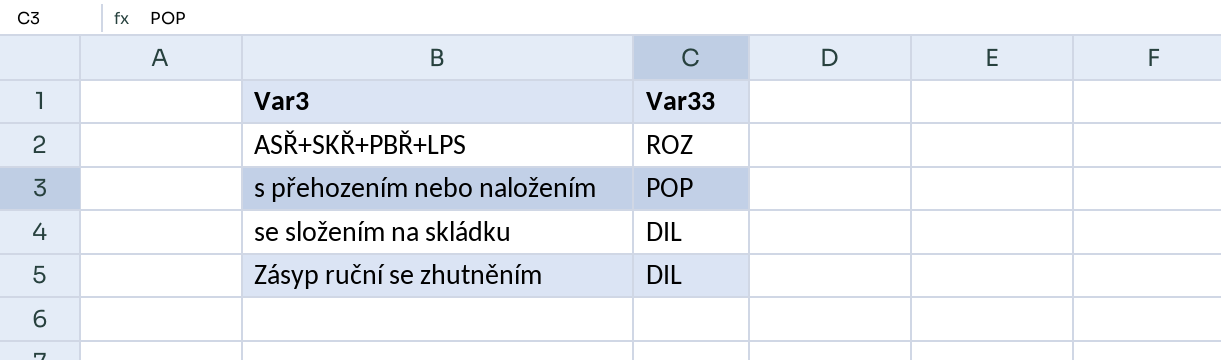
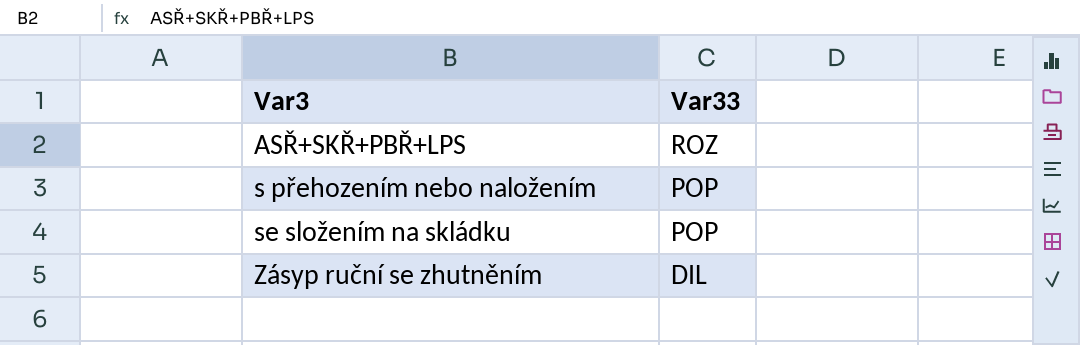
se složením na skládku | Var33: DIL -> POP

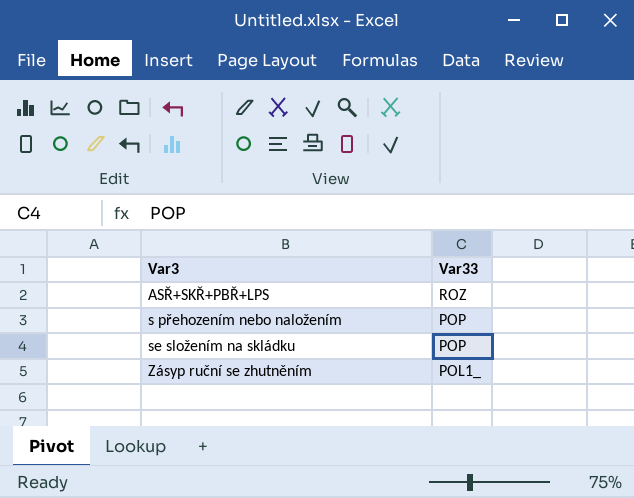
Zásyp ruční se zhutněním | Var33: DIL -> POL1_

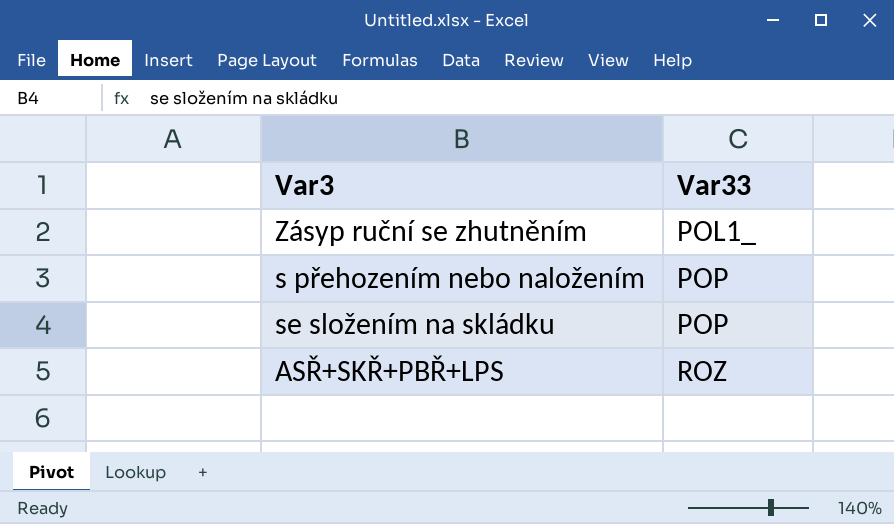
row order: Var3 ascending -> Var33 ascending

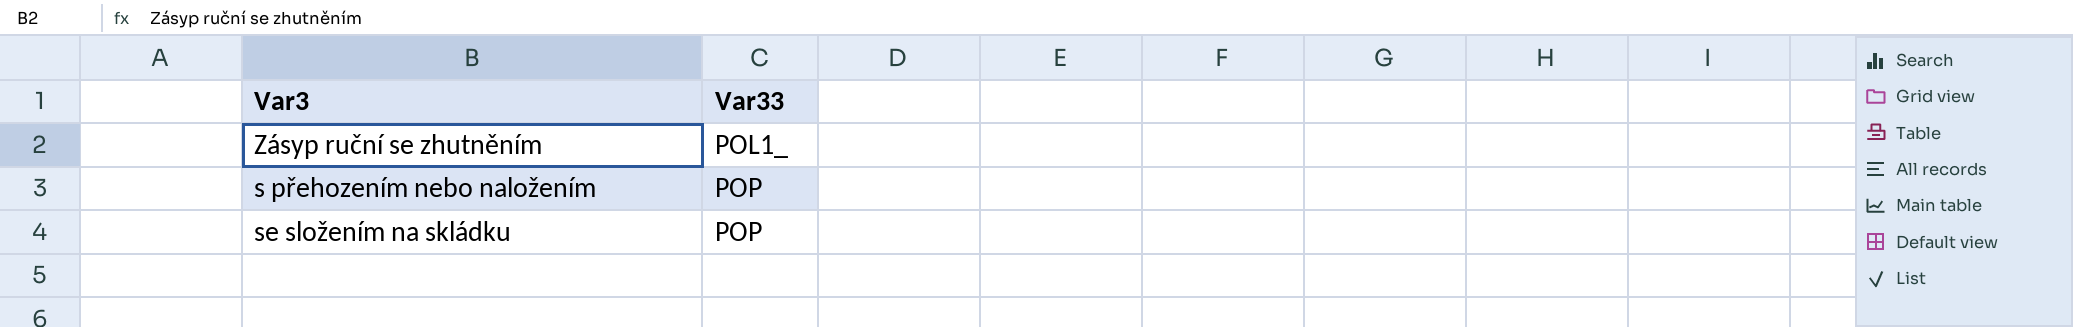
row ASŘ+SKŘ+PBŘ+LPS: ROZ -> none

